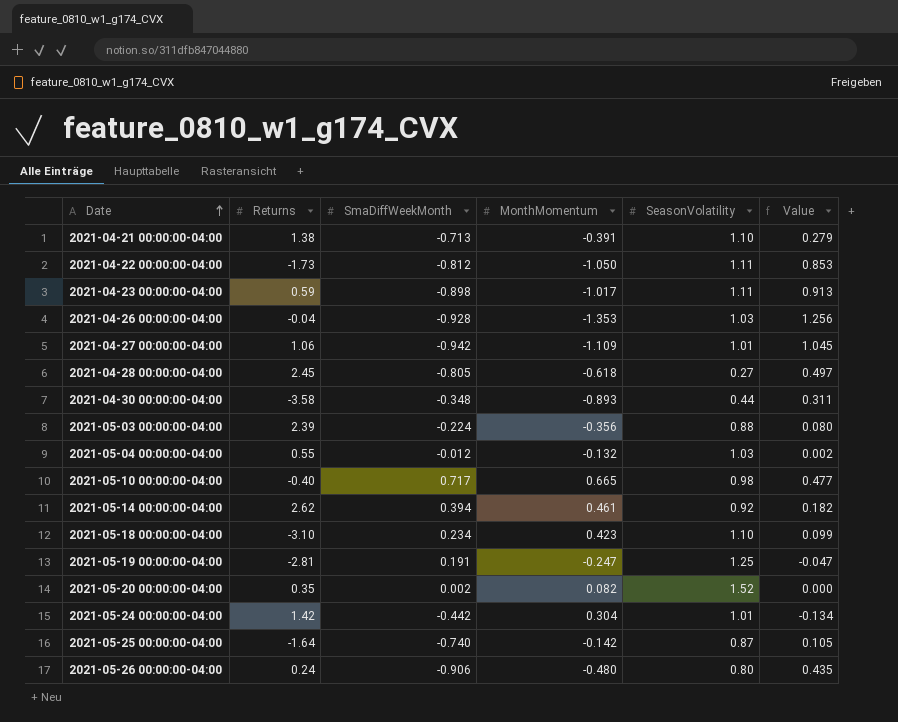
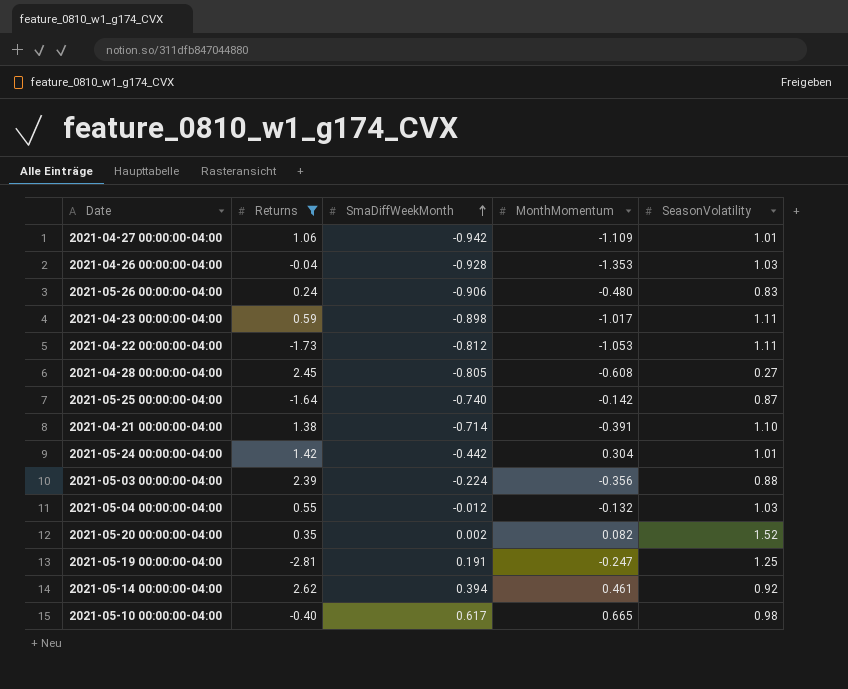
filter: none -> Returns >= -2.81
row order: Date ascending -> SmaDiffWeekMonth ascending
column Value | formula: [SmaDiffWeekMonth] * [MonthMomentum] -> none
2021-05-26 00:00:00-04:00 | SeasonVolatility: 0.80 -> 0.83
2021-04-22 00:00:00-04:00 | MonthMomentum: -1.050 -> -1.053
2021-04-28 00:00:00-04:00 | MonthMomentum: -0.618 -> -0.608
2021-04-21 00:00:00-04:00 | SmaDiffWeekMonth: -0.713 -> -0.714
2021-05-10 00:00:00-04:00 | SmaDiffWeekMonth: 0.717 -> 0.617

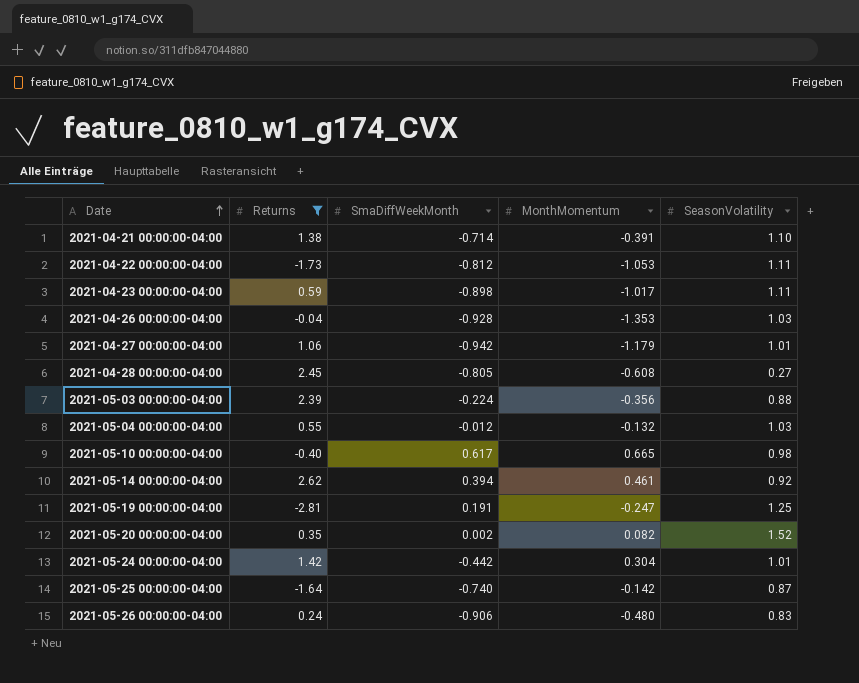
row order: SmaDiffWeekMonth ascending -> Date ascending
2021-04-27 00:00:00-04:00 | MonthMomentum: -1.109 -> -1.179

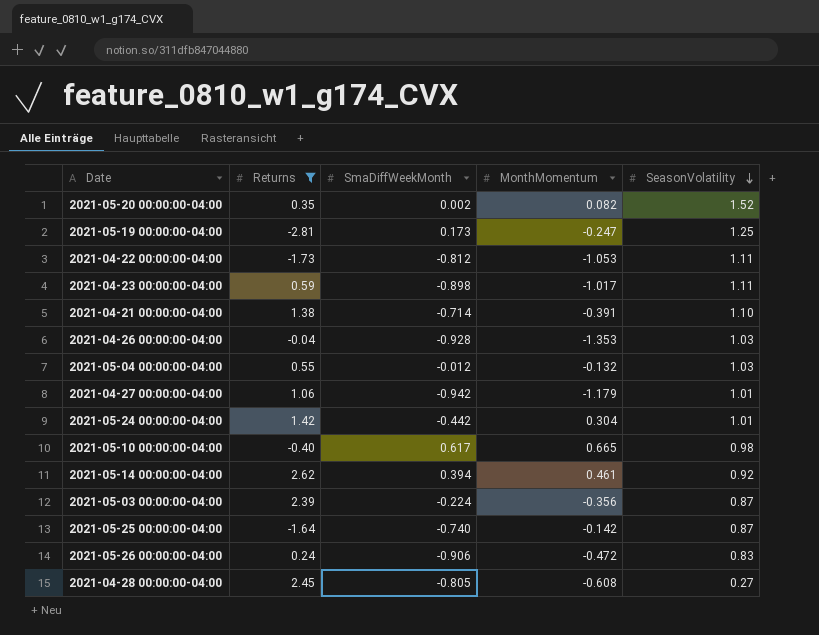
row order: Date ascending -> SeasonVolatility descending
2021-05-19 00:00:00-04:00 | SmaDiffWeekMonth: 0.191 -> 0.173
2021-05-03 00:00:00-04:00 | SeasonVolatility: 0.88 -> 0.87
2021-05-26 00:00:00-04:00 | MonthMomentum: -0.480 -> -0.472

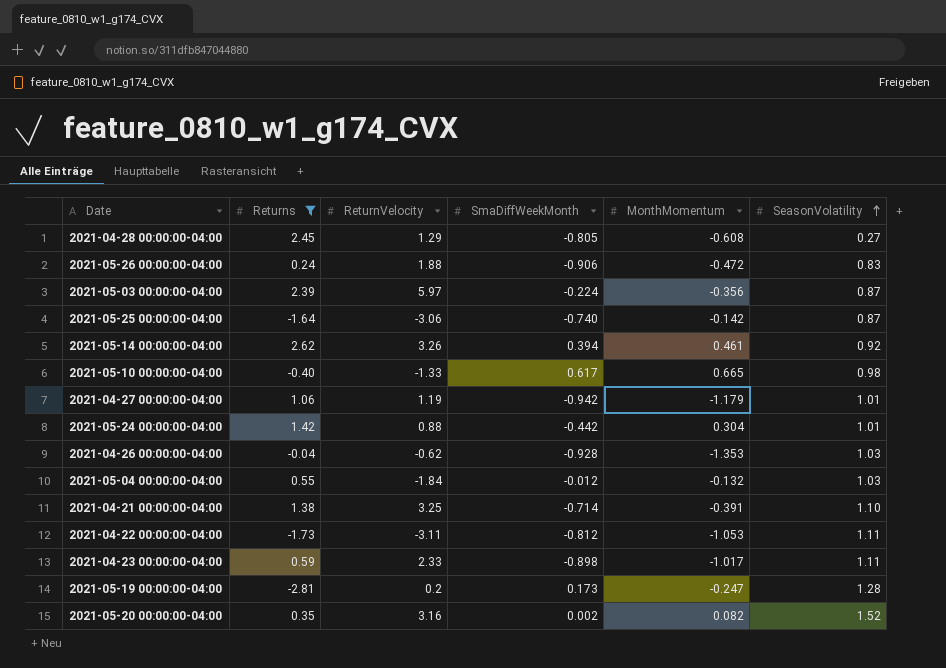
row order: SeasonVolatility descending -> SeasonVolatility ascending
column ReturnVelocity | position: none -> 3
2021-05-19 00:00:00-04:00 | SeasonVolatility: 1.25 -> 1.28

